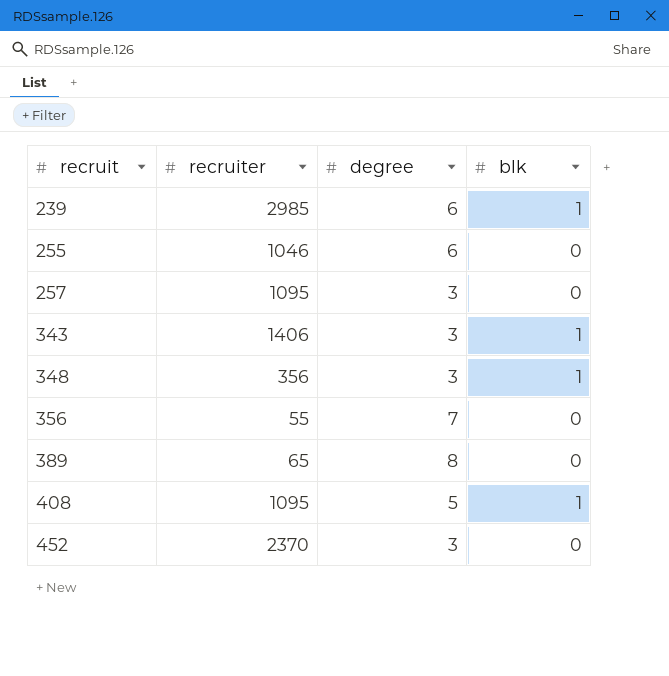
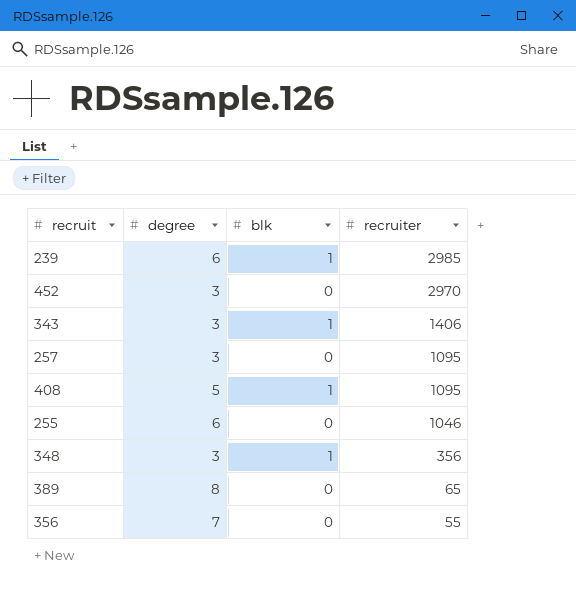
row order: recruit ascending -> recruiter descending
column recruiter | position: 2 -> 4
452 | recruiter: 2370 -> 2970

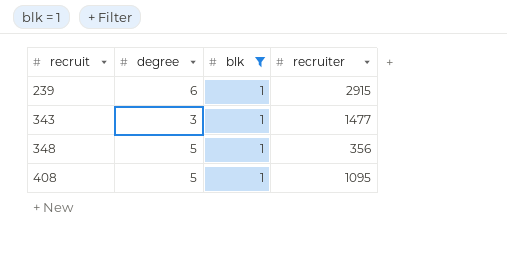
filter: none -> blk = 1
row order: recruiter descending -> recruit ascending
239 | recruiter: 2985 -> 2915
343 | recruiter: 1406 -> 1477
348 | degree: 3 -> 5

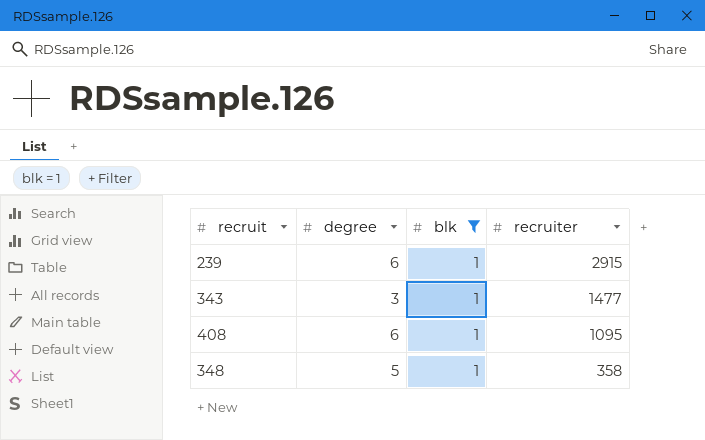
row order: recruit ascending -> recruiter descending
408 | degree: 5 -> 6
348 | recruiter: 356 -> 358

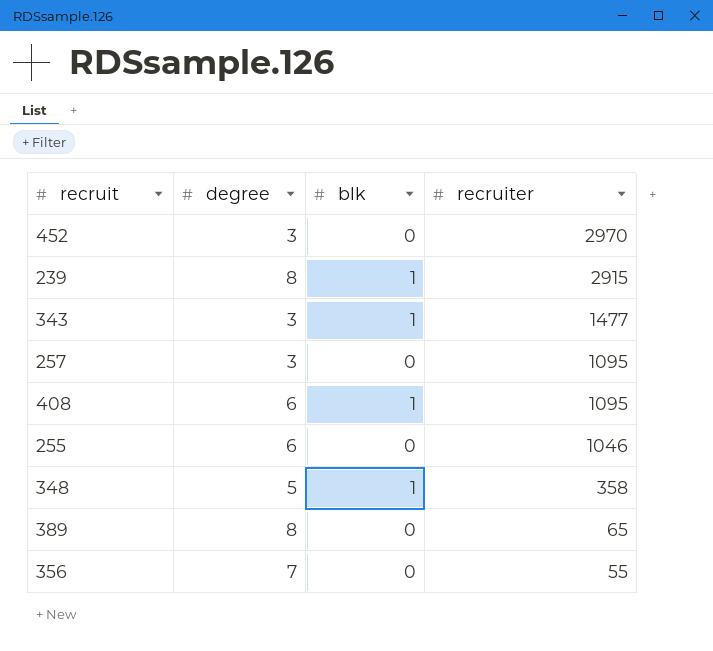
filter: blk = 1 -> none
239 | degree: 6 -> 8

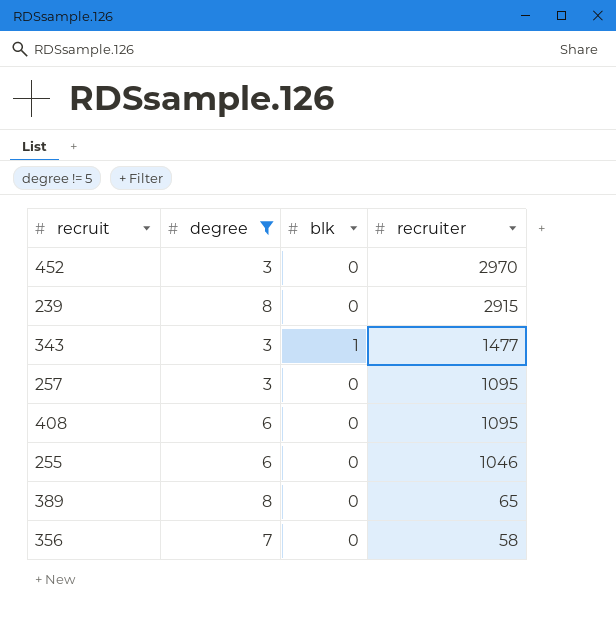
filter: none -> degree != 5
239 | blk: 1 -> 0
408 | blk: 1 -> 0
356 | recruiter: 55 -> 58

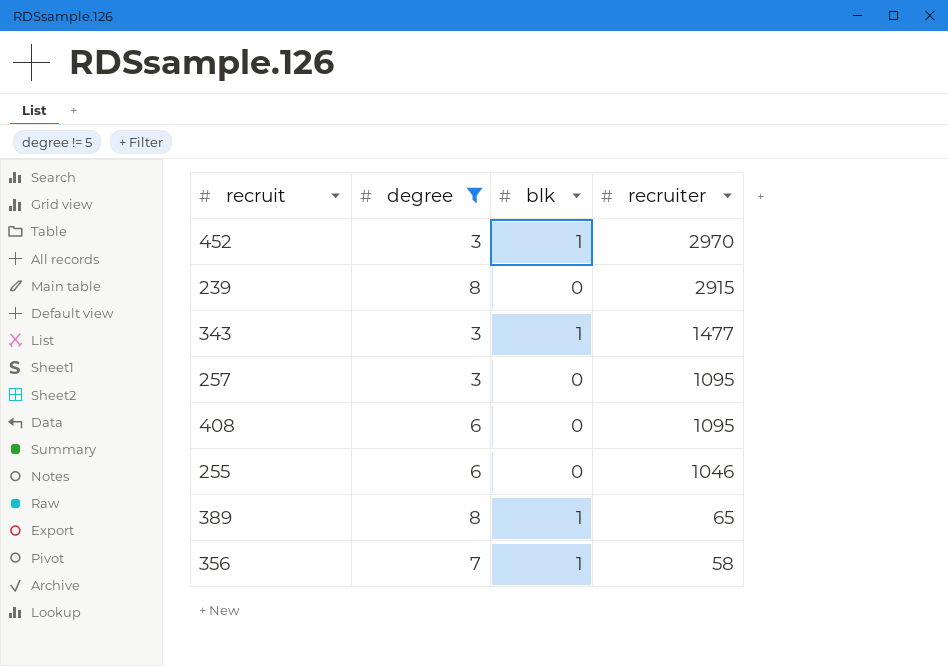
452 | blk: 0 -> 1
389 | blk: 0 -> 1
356 | blk: 0 -> 1

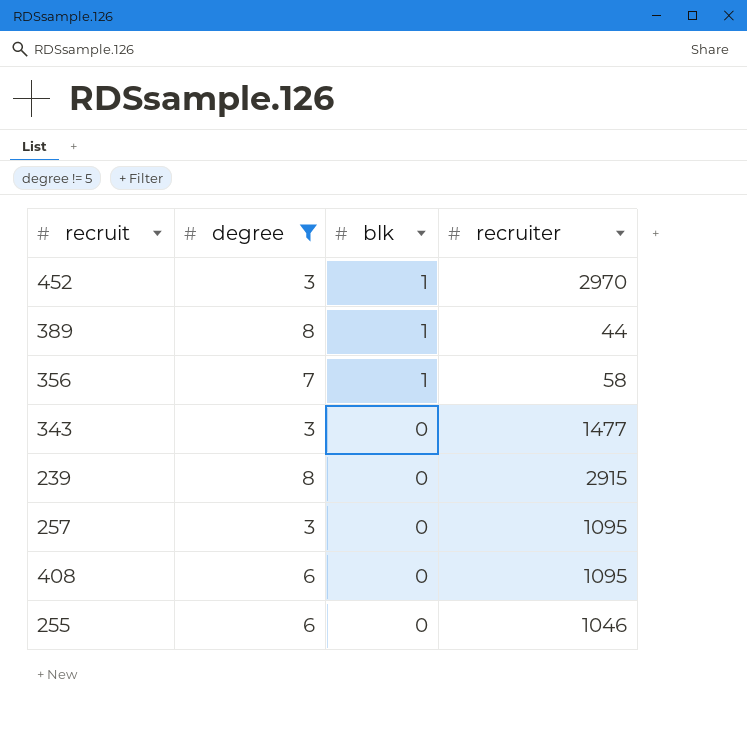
row order: recruiter descending -> blk descending
389 | recruiter: 65 -> 44
343 | blk: 1 -> 0

